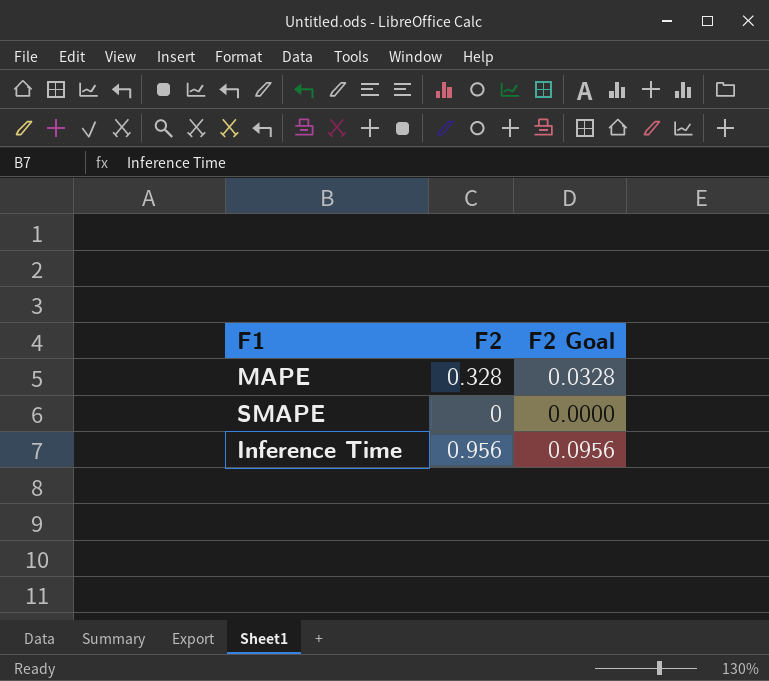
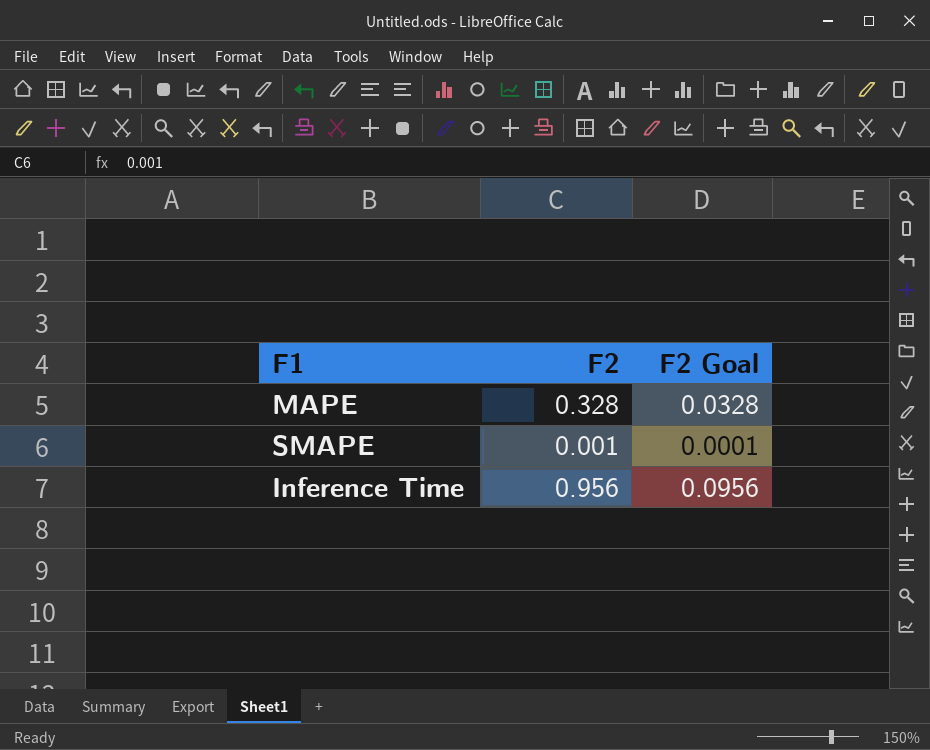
SMAPE | F2: 0 -> 0.001
SMAPE | F2 Goal: 0.0000 -> 0.0001

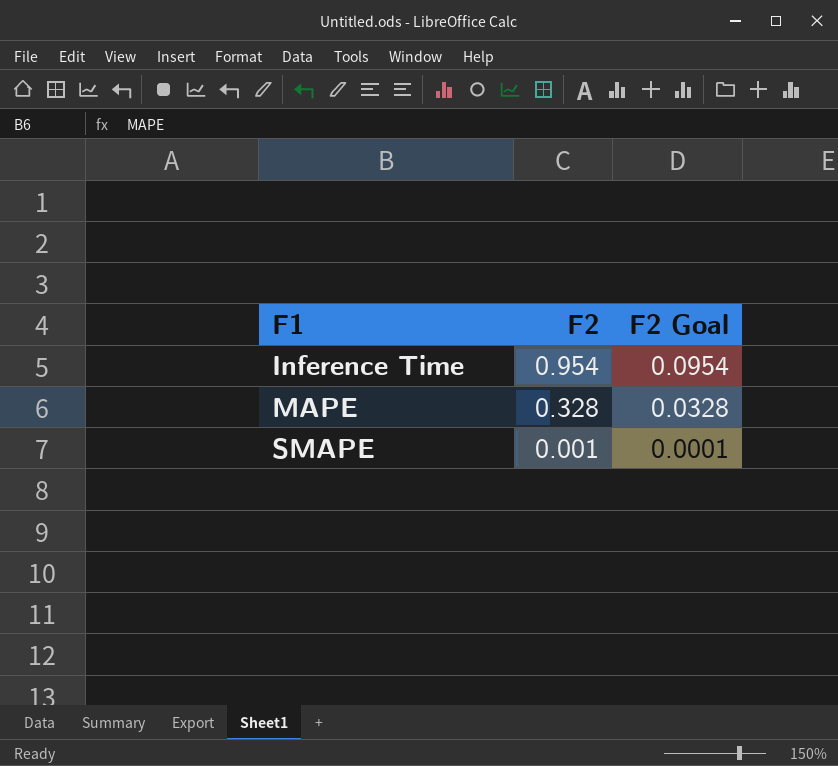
row order: none -> F1 ascending
Inference Time | F2: 0.956 -> 0.954
Inference Time | F2 Goal: 0.0956 -> 0.0954

